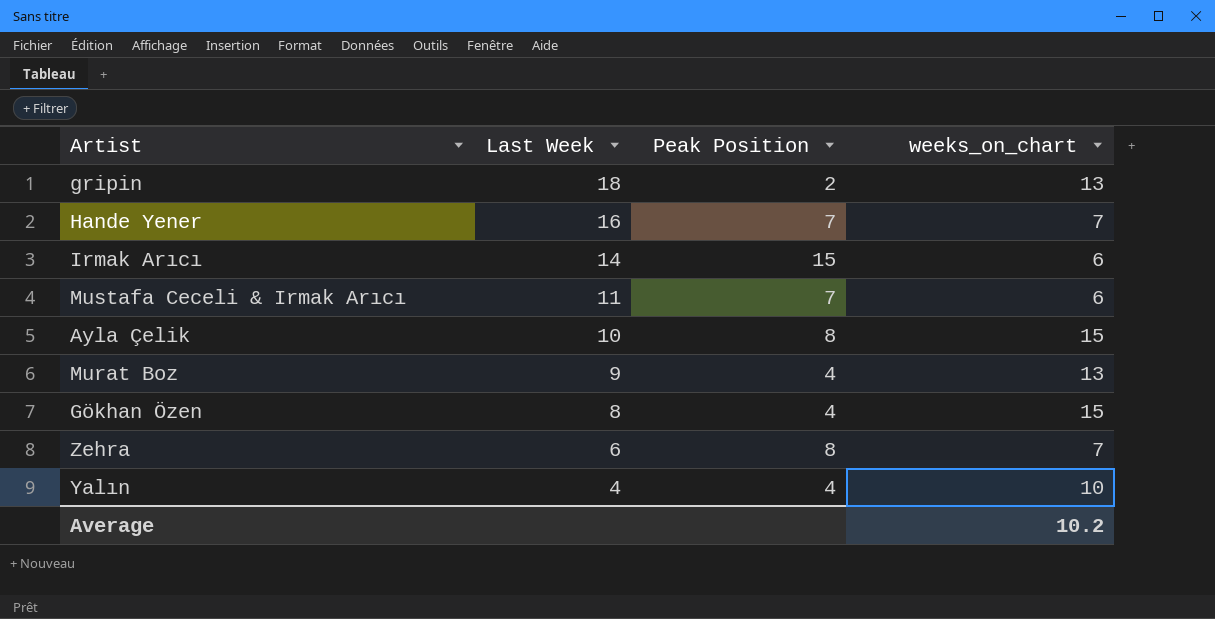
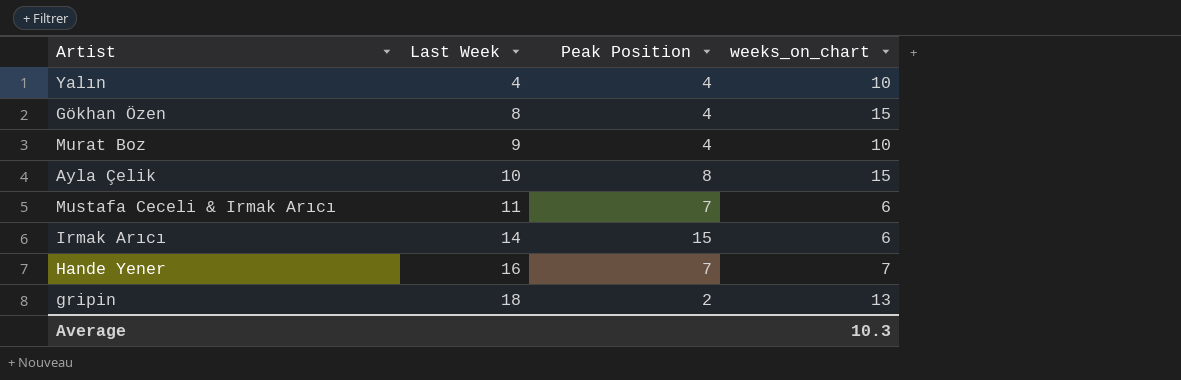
row order: Last Week descending -> Last Week ascending
row Zehra: 6 | 8 | 7 -> none
Murat Boz | weeks_on_chart: 13 -> 10
Average | weeks_on_chart: 10.2 -> 10.3

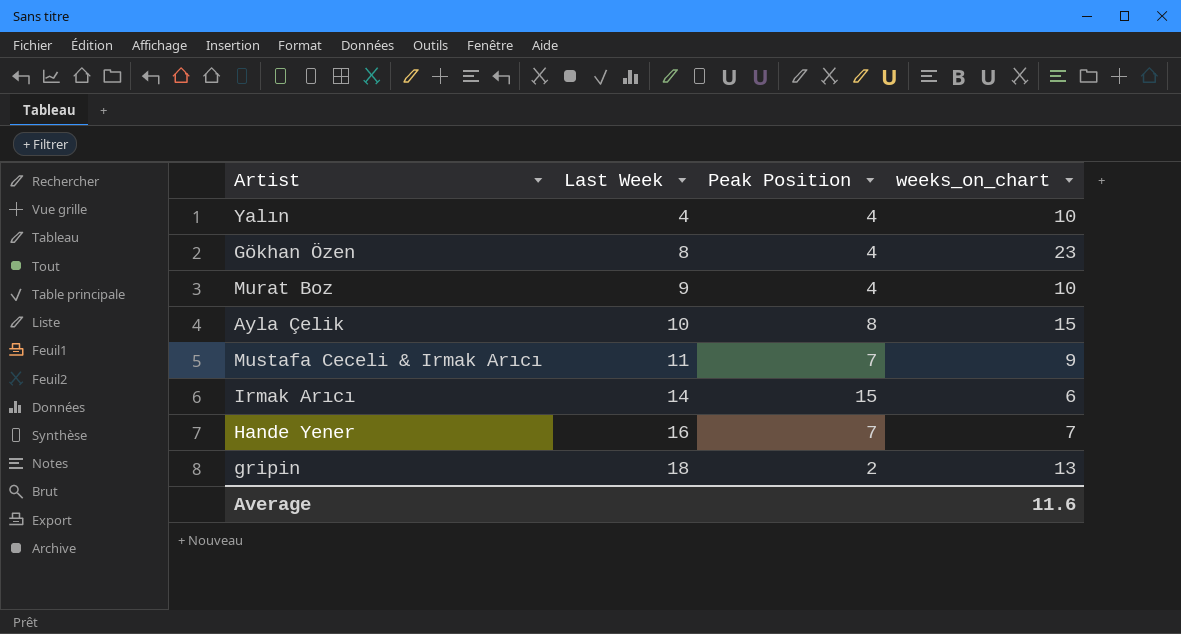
Gökhan Özen | weeks_on_chart: 15 -> 23
Mustafa Ceceli & Irmak Arıcı | weeks_on_chart: 6 -> 9
Average | weeks_on_chart: 10.3 -> 11.6

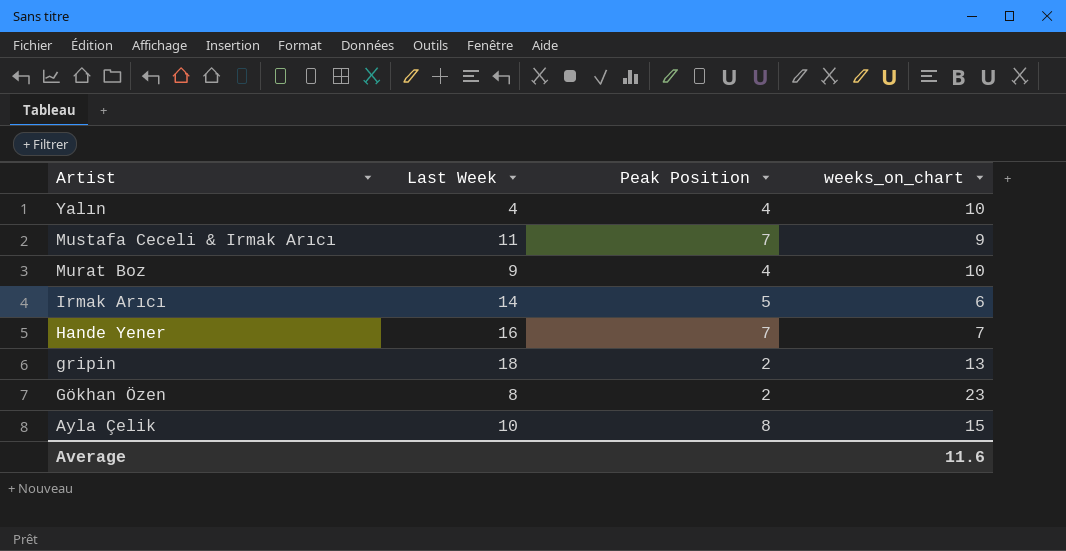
row order: Last Week ascending -> Artist descending
Irmak Arıcı | Peak Position: 15 -> 5
Gökhan Özen | Peak Position: 4 -> 2

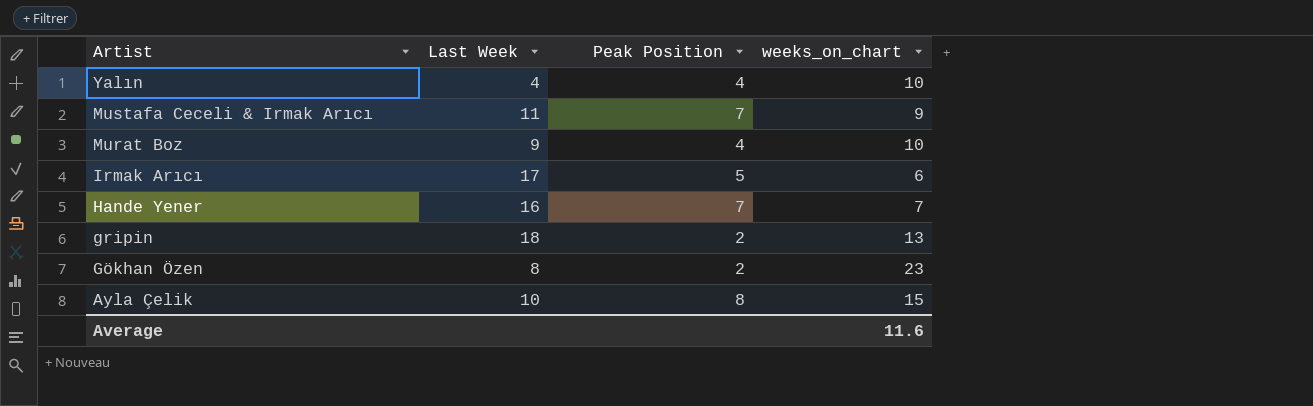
Irmak Arıcı | Last Week: 14 -> 17

